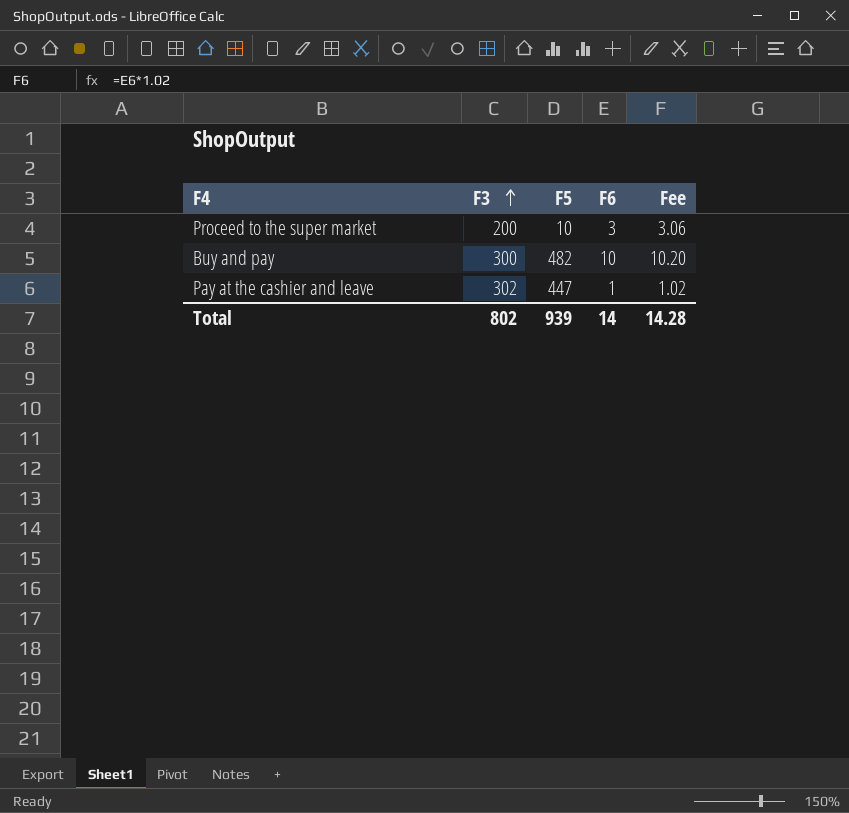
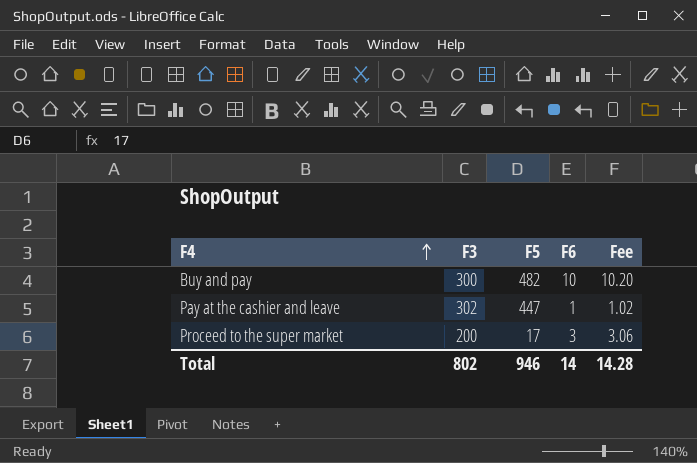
row order: F3 ascending -> F4 ascending
Proceed to the super market | F5: 10 -> 17
Total | F5: 939 -> 946

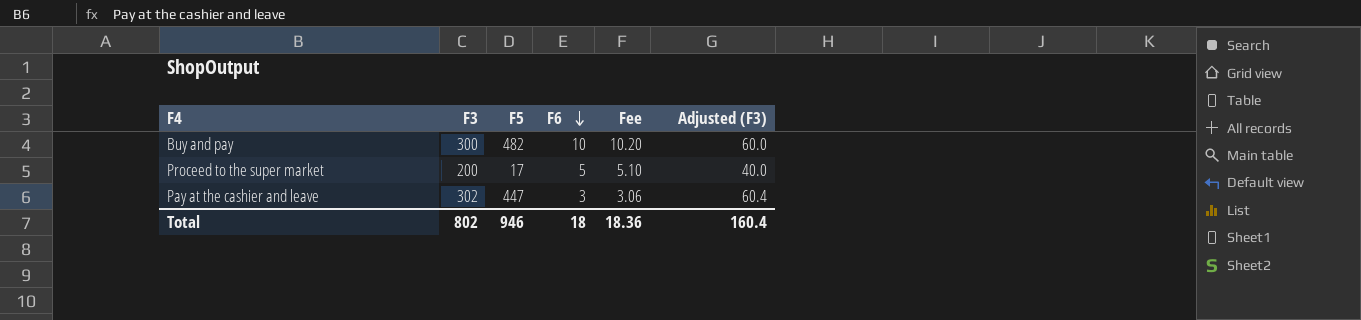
row order: F4 ascending -> F6 descending
column Adjusted (F3) | formula: none -> [F3] * 0.2
Proceed to the super market | F6: 3 -> 5
Proceed to the super market | Fee: 3.06 -> 5.10
Pay at the cashier and leave | F6: 1 -> 3
Pay at the cashier and leave | Fee: 1.02 -> 3.06
Total | F6: 14 -> 18
Total | Fee: 14.28 -> 18.36

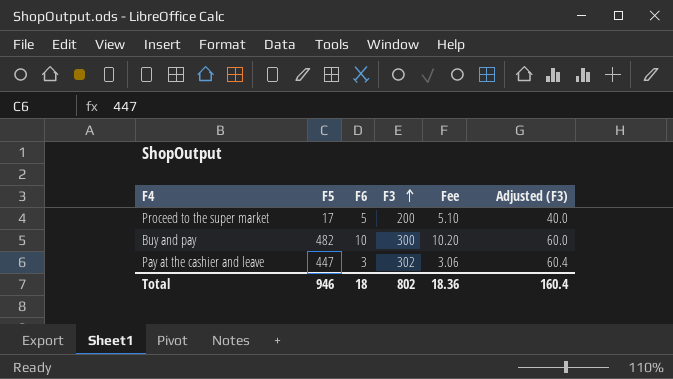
row order: F6 descending -> F3 ascending
column F3 | position: 2 -> 4

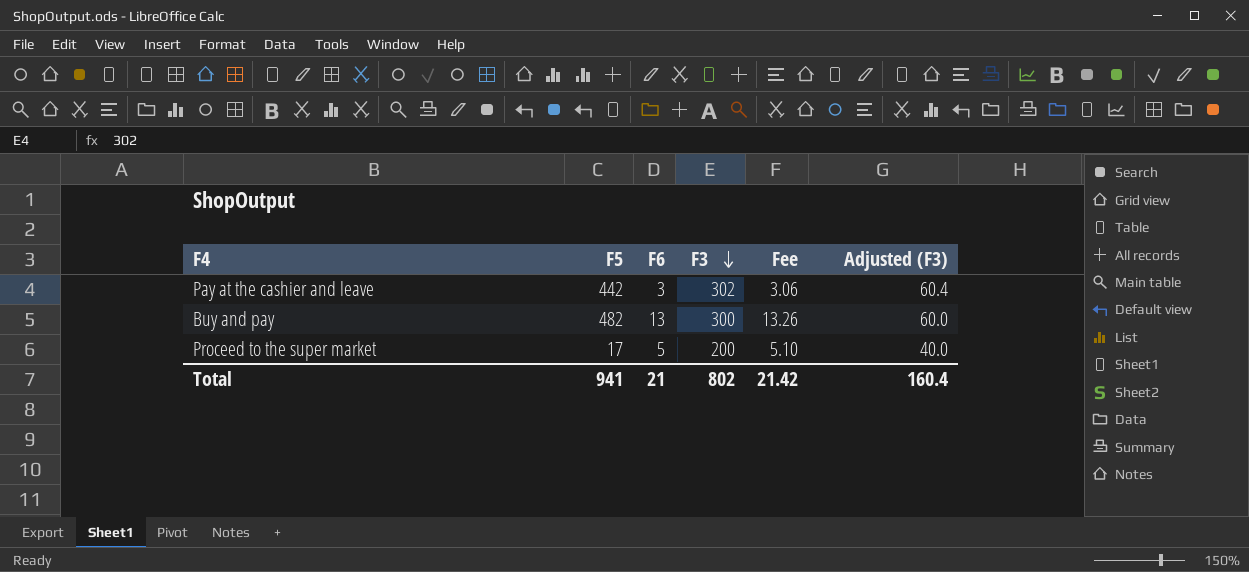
row order: F3 ascending -> F3 descending
Pay at the cashier and leave | F5: 447 -> 442
Buy and pay | F6: 10 -> 13
Buy and pay | Fee: 10.20 -> 13.26
Total | F5: 946 -> 941
Total | F6: 18 -> 21
Total | Fee: 18.36 -> 21.42

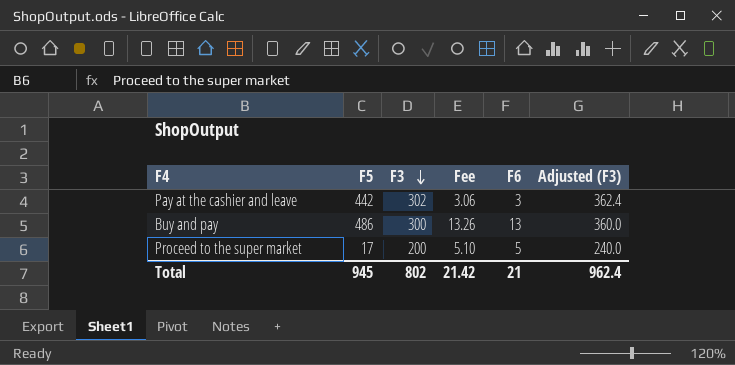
column F6 | position: 3 -> 5
column Adjusted (F3) | formula: [F3] * 0.2 -> [F3] * 1.2
Buy and pay | F5: 482 -> 486
Total | F5: 941 -> 945
Total | Adjusted (F3): 160.4 -> 962.4

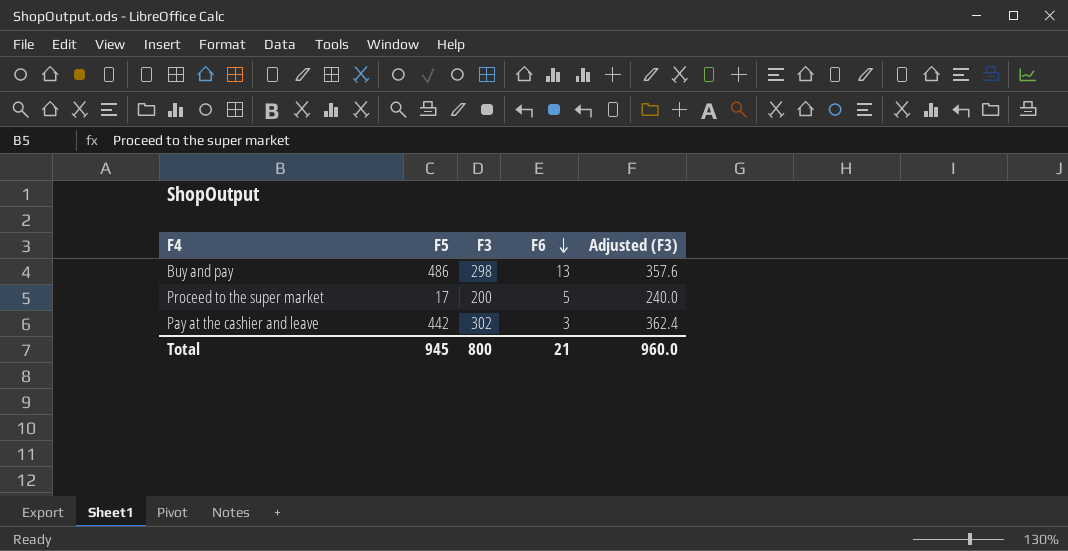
row order: F3 descending -> F6 descending
column Fee | formula: [F6] * 1.02 -> none
Buy and pay | F3: 300 -> 298
Buy and pay | Adjusted (F3): 360.0 -> 357.6
Total | F3: 802 -> 800
Total | Adjusted (F3): 962.4 -> 960.0

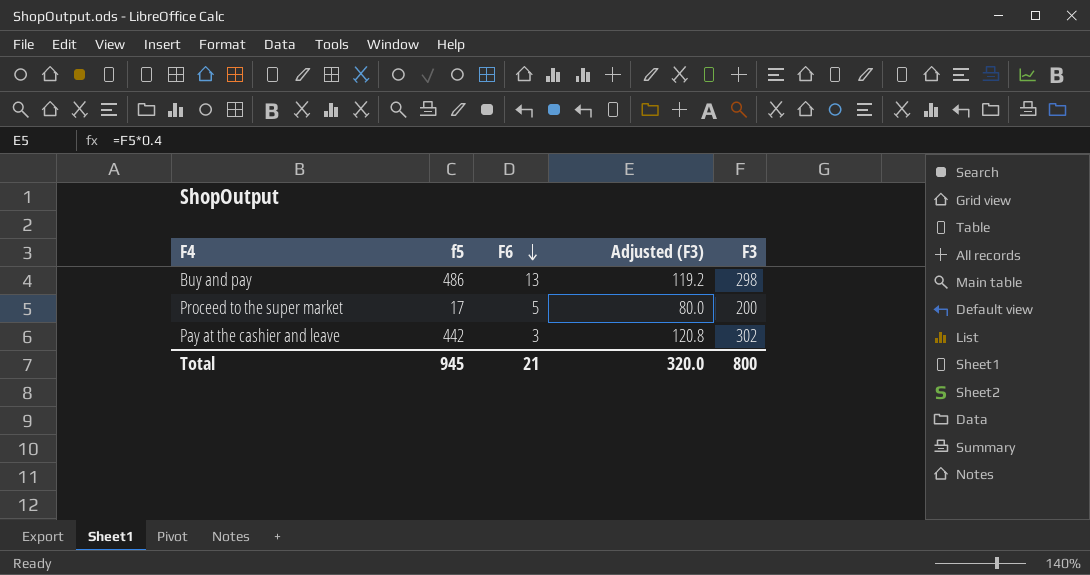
column name: F5 -> f5
column Adjusted (F3) | formula: [F3] * 1.2 -> [F3] * 0.4
column F3 | position: 3 -> 5
Total | Adjusted (F3): 960.0 -> 320.0

